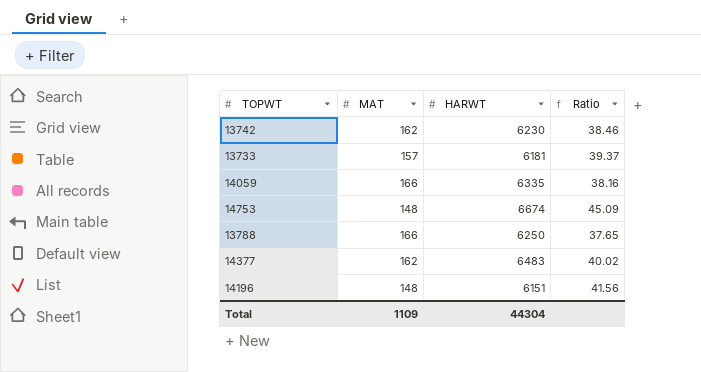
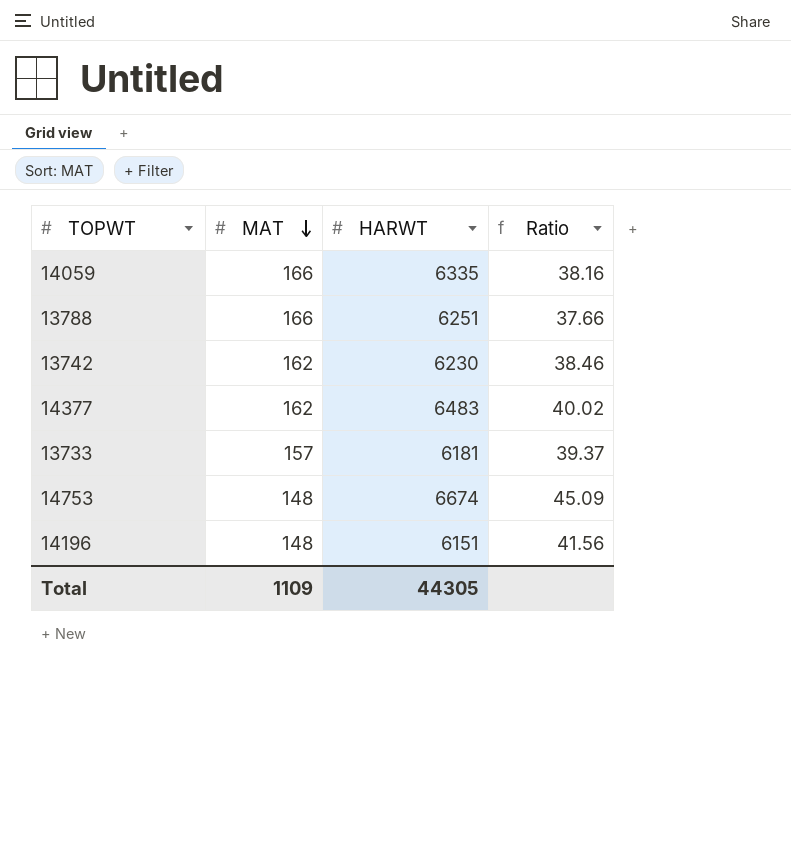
row order: none -> MAT descending
13788 | HARWT: 6250 -> 6251
13788 | Ratio: 37.65 -> 37.66
Total | HARWT: 44304 -> 44305

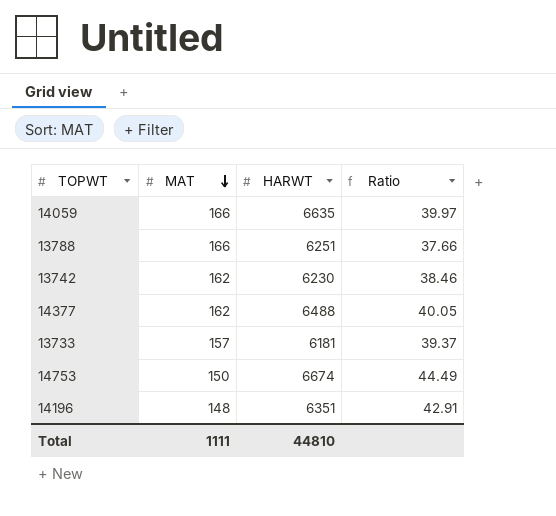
14059 | HARWT: 6335 -> 6635
14059 | Ratio: 38.16 -> 39.97
14377 | HARWT: 6483 -> 6488
14377 | Ratio: 40.02 -> 40.05
14753 | MAT: 148 -> 150
14753 | Ratio: 45.09 -> 44.49
14196 | HARWT: 6151 -> 6351
14196 | Ratio: 41.56 -> 42.91
Total | MAT: 1109 -> 1111
Total | HARWT: 44305 -> 44810

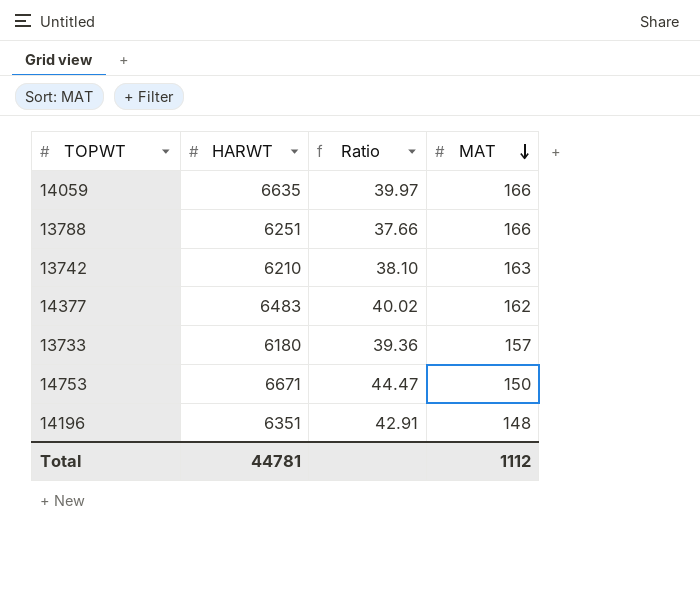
column MAT | position: 2 -> 4
13742 | HARWT: 6230 -> 6210
13742 | Ratio: 38.46 -> 38.10
13742 | MAT: 162 -> 163
14377 | HARWT: 6488 -> 6483
14377 | Ratio: 40.05 -> 40.02
13733 | HARWT: 6181 -> 6180
13733 | Ratio: 39.37 -> 39.36
14753 | HARWT: 6674 -> 6671
14753 | Ratio: 44.49 -> 44.47
Total | HARWT: 44810 -> 44781
Total | MAT: 1111 -> 1112

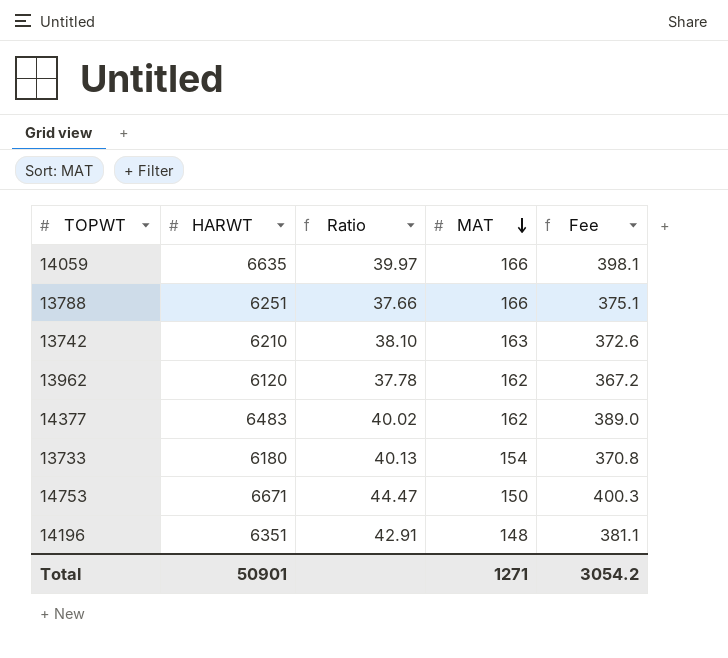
column Fee | formula: none -> [HARWT] * 0.06
row 13962: none -> 6120 | 37.78 | 162 | 367.2
13733 | Ratio: 39.36 -> 40.13
13733 | MAT: 157 -> 154
Total | HARWT: 44781 -> 50901
Total | MAT: 1112 -> 1271

